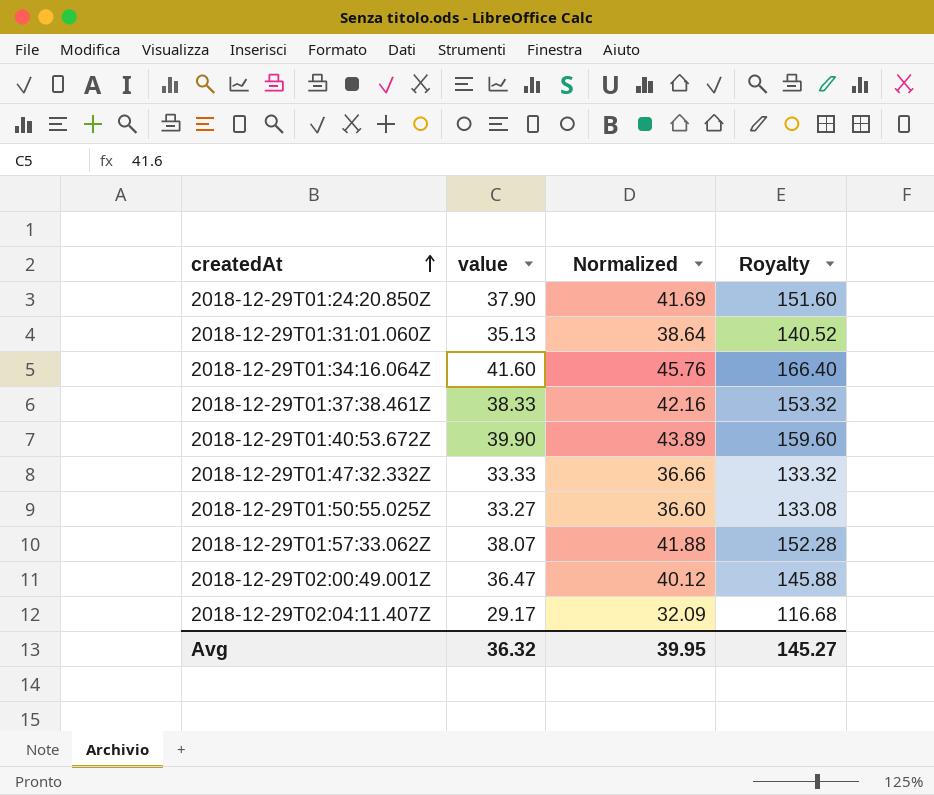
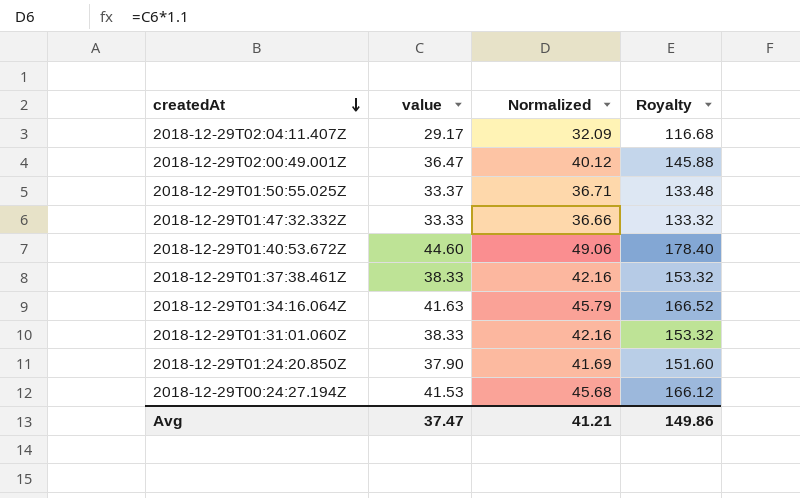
row order: createdAt ascending -> createdAt descending
row 2018-12-29T01:57:33.062Z: 38.07 | 41.88 | 152.28 -> none
2018-12-29T01:50:55.025Z | value: 33.27 -> 33.37
2018-12-29T01:50:55.025Z | Normalized: 36.60 -> 36.71
2018-12-29T01:50:55.025Z | Royalty: 133.08 -> 133.48
2018-12-29T01:40:53.672Z | value: 39.90 -> 44.60
2018-12-29T01:40:53.672Z | Normalized: 43.89 -> 49.06
2018-12-29T01:40:53.672Z | Royalty: 159.60 -> 178.40
2018-12-29T01:34:16.064Z | value: 41.60 -> 41.63
2018-12-29T01:34:16.064Z | Normalized: 45.76 -> 45.79
2018-12-29T01:34:16.064Z | Royalty: 166.40 -> 166.52
2018-12-29T01:31:01.060Z | value: 35.13 -> 38.33
2018-12-29T01:31:01.060Z | Normalized: 38.64 -> 42.16
2018-12-29T01:31:01.060Z | Royalty: 140.52 -> 153.32
row 2018-12-29T00:24:27.194Z: none -> 41.53 | 45.68 | 166.12
Avg | value: 36.32 -> 37.47
Avg | Normalized: 39.95 -> 41.21
Avg | Royalty: 145.27 -> 149.86

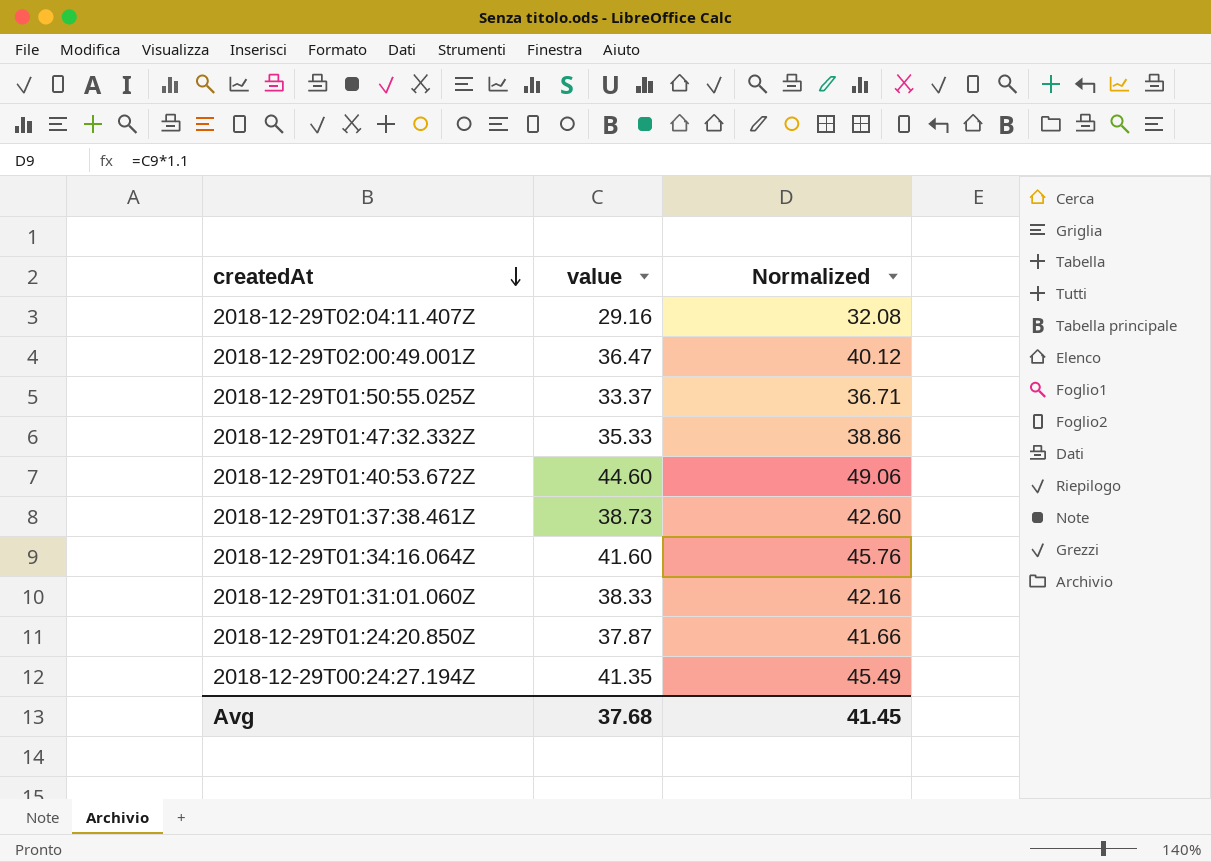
column Royalty | formula: [value] * 4 -> none
2018-12-29T02:04:11.407Z | value: 29.17 -> 29.16
2018-12-29T02:04:11.407Z | Normalized: 32.09 -> 32.08
2018-12-29T01:47:32.332Z | value: 33.33 -> 35.33
2018-12-29T01:47:32.332Z | Normalized: 36.66 -> 38.86
2018-12-29T01:37:38.461Z | value: 38.33 -> 38.73
2018-12-29T01:37:38.461Z | Normalized: 42.16 -> 42.60
2018-12-29T01:34:16.064Z | value: 41.63 -> 41.60
2018-12-29T01:34:16.064Z | Normalized: 45.79 -> 45.76
2018-12-29T01:24:20.850Z | value: 37.90 -> 37.87
2018-12-29T01:24:20.850Z | Normalized: 41.69 -> 41.66
2018-12-29T00:24:27.194Z | value: 41.53 -> 41.35
2018-12-29T00:24:27.194Z | Normalized: 45.68 -> 45.49
Avg | value: 37.47 -> 37.68
Avg | Normalized: 41.21 -> 41.45

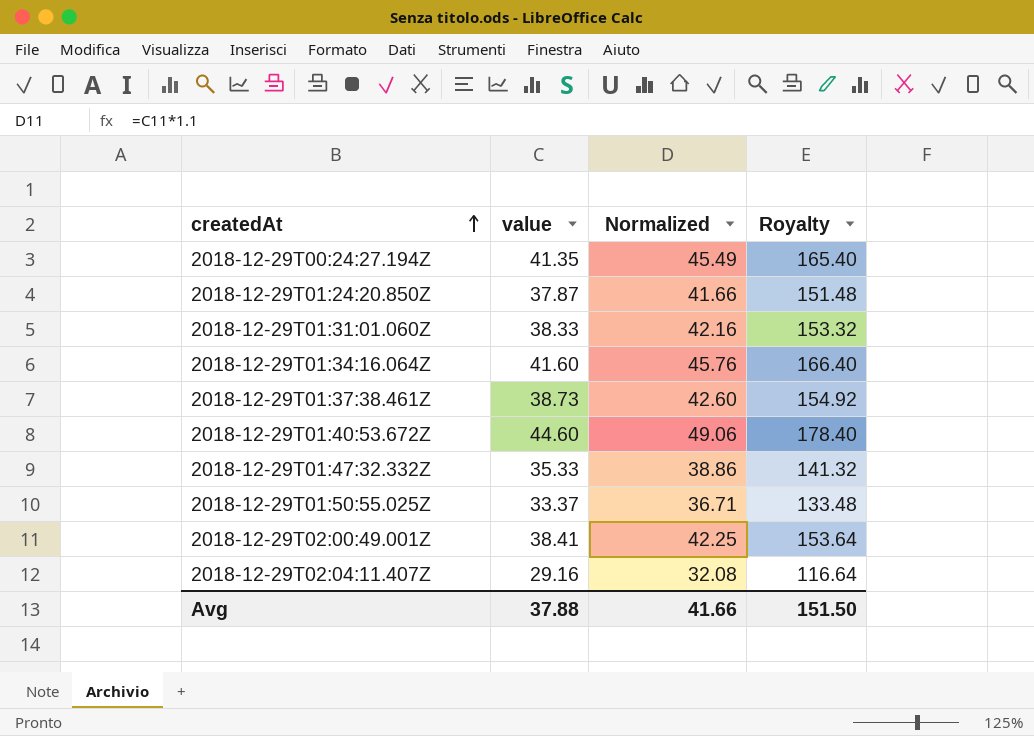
row order: createdAt descending -> createdAt ascending
column Royalty | formula: none -> [value] * 4
2018-12-29T02:00:49.001Z | value: 36.47 -> 38.41
2018-12-29T02:00:49.001Z | Normalized: 40.12 -> 42.25
Avg | value: 37.68 -> 37.88
Avg | Normalized: 41.45 -> 41.66

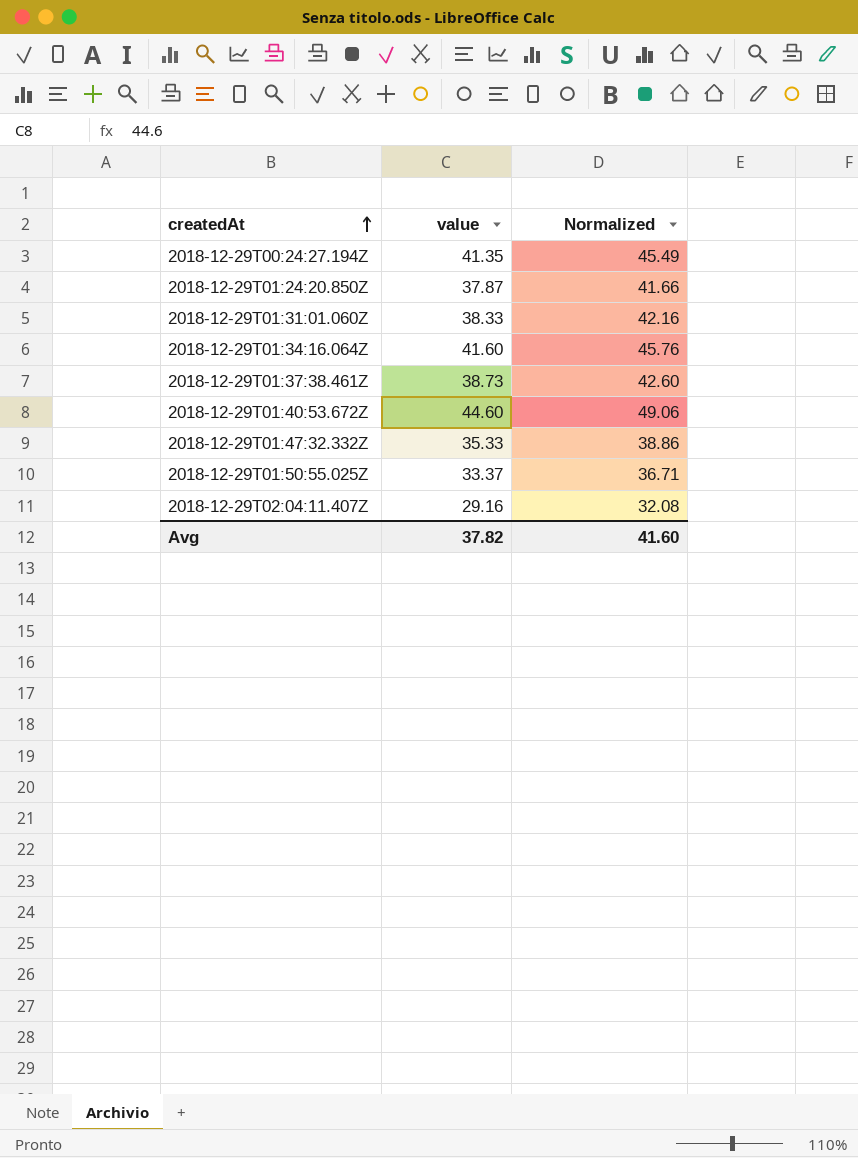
column Royalty | formula: [value] * 4 -> none
row 2018-12-29T02:00:49.001Z: 38.41 | 42.25 | 153.64 -> none
Avg | value: 37.88 -> 37.82
Avg | Normalized: 41.66 -> 41.60

